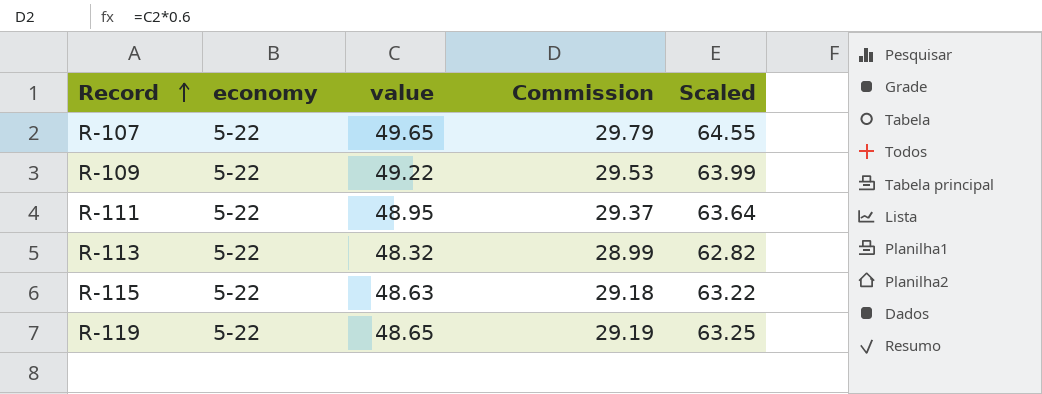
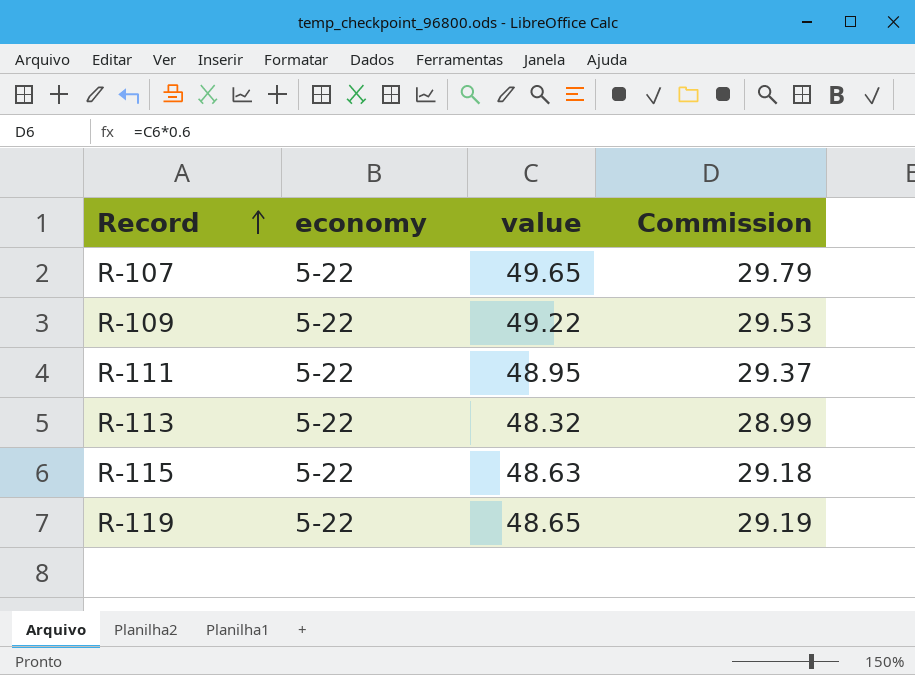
column Scaled | formula: [value] * 1.3 -> none

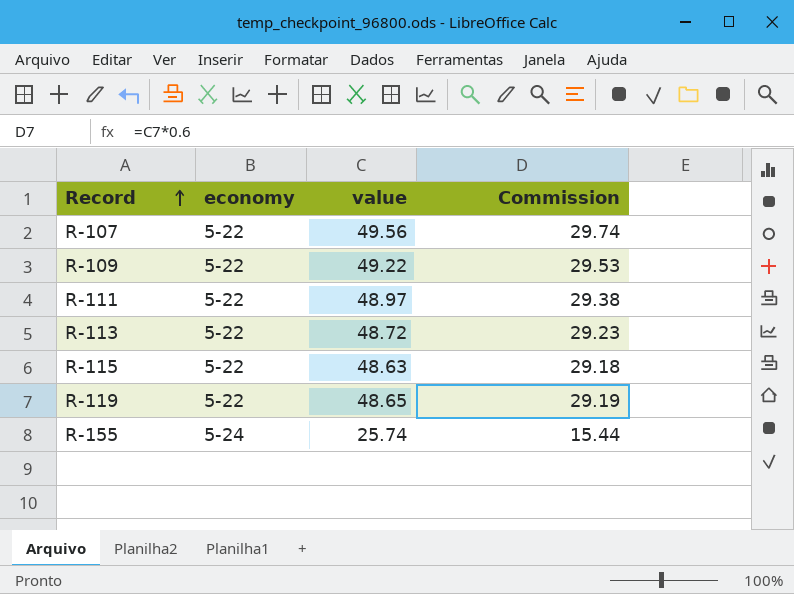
R-107 | value: 49.65 -> 49.56
R-107 | Commission: 29.79 -> 29.74
R-111 | value: 48.95 -> 48.97
R-111 | Commission: 29.37 -> 29.38
R-113 | value: 48.32 -> 48.72
R-113 | Commission: 28.99 -> 29.23
row R-155: none -> 5-24 | 25.74 | 15.44

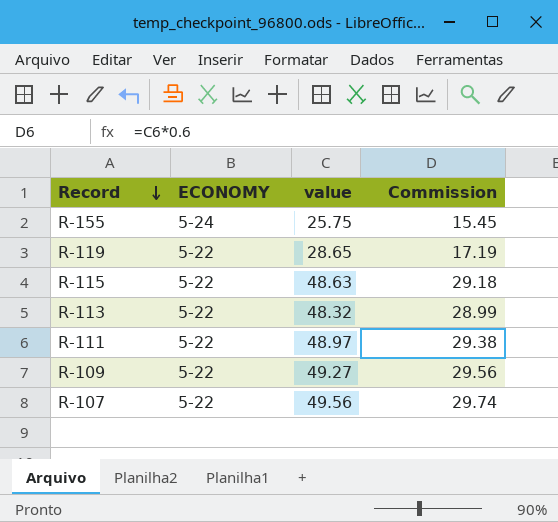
row order: Record ascending -> Record descending
column name: economy -> ECONOMY
R-155 | value: 25.74 -> 25.75
R-155 | Commission: 15.44 -> 15.45
R-119 | value: 48.65 -> 28.65
R-119 | Commission: 29.19 -> 17.19
R-113 | value: 48.72 -> 48.32
R-113 | Commission: 29.23 -> 28.99
R-109 | value: 49.22 -> 49.27
R-109 | Commission: 29.53 -> 29.56

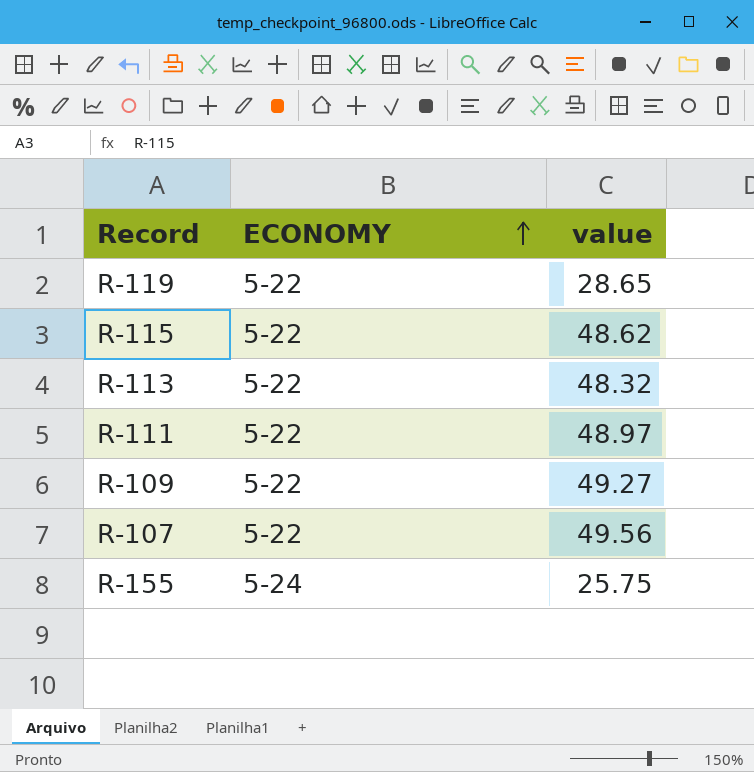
row order: Record descending -> ECONOMY ascending
column Commission | formula: [value] * 0.6 -> none
R-115 | value: 48.63 -> 48.62

